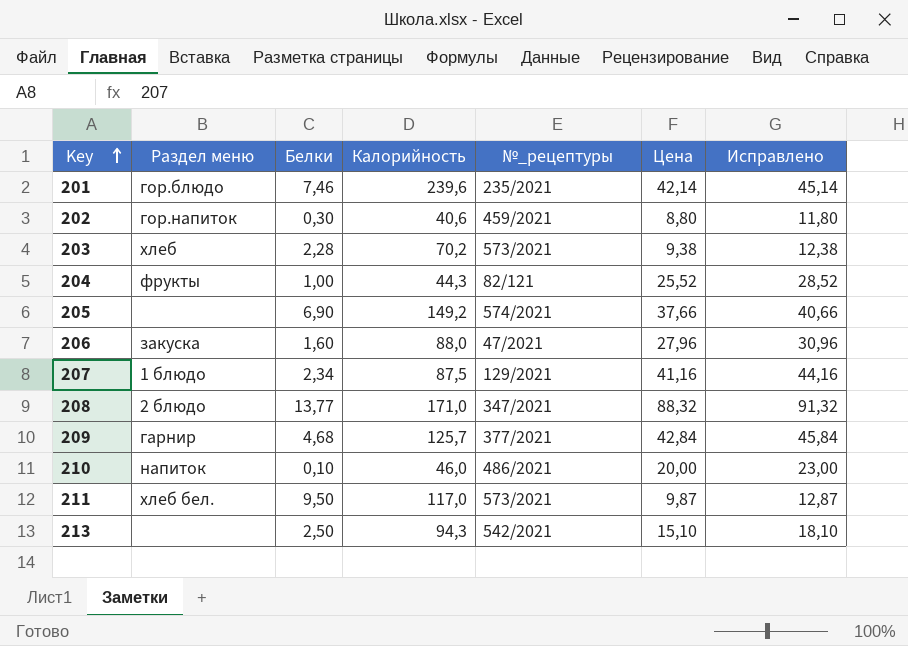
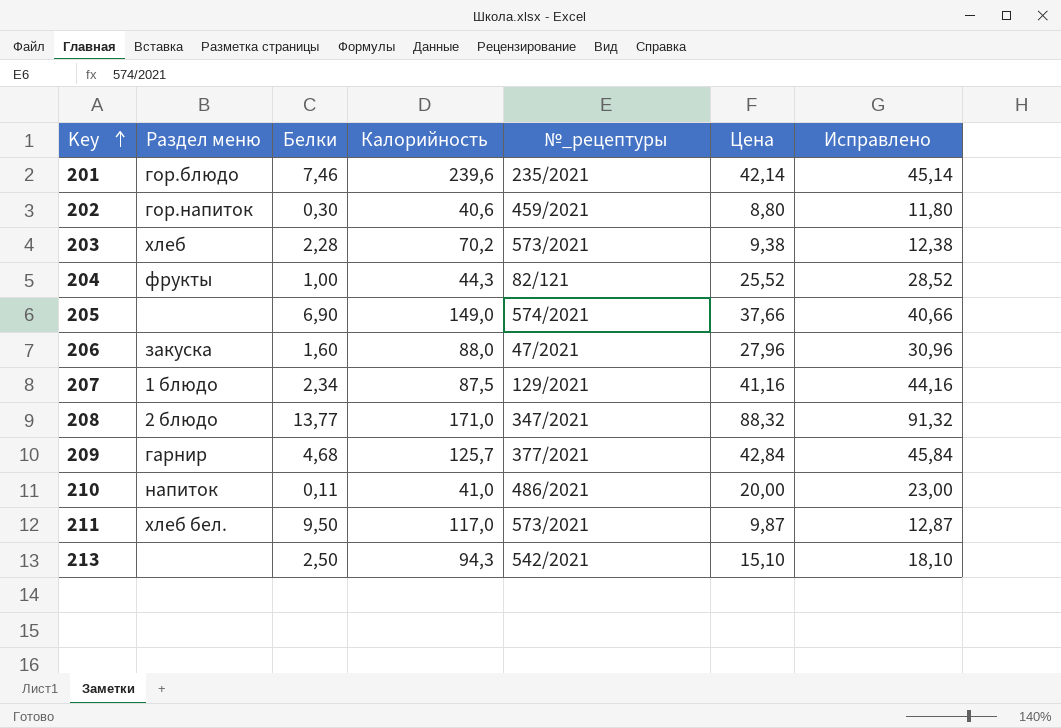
205 | Калорийность: 149,2 -> 149,0
210 | Белки: 0,10 -> 0,11
210 | Калорийность: 46,0 -> 41,0

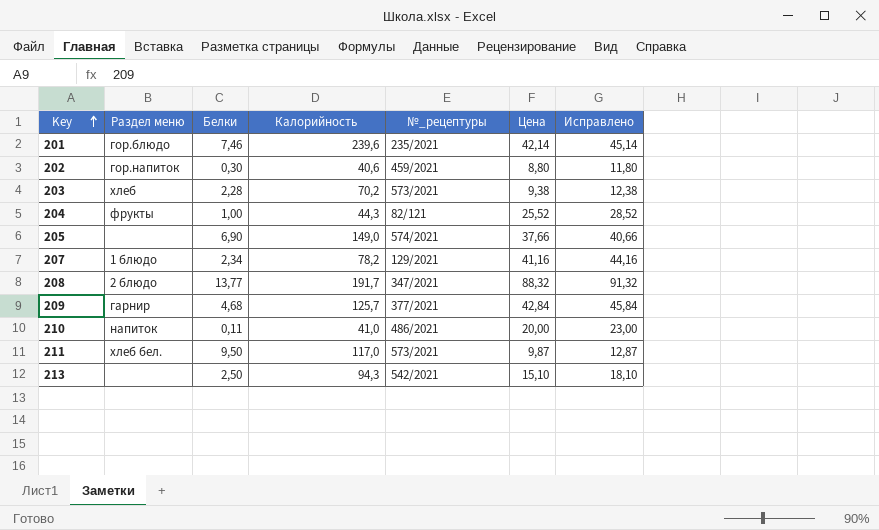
row 206: закуска | 1,60 | 88,0 | 47/2021 | 27,96 | 30,96 -> none
207 | Калорийность: 87,5 -> 78,2
208 | Калорийность: 171,0 -> 191,7

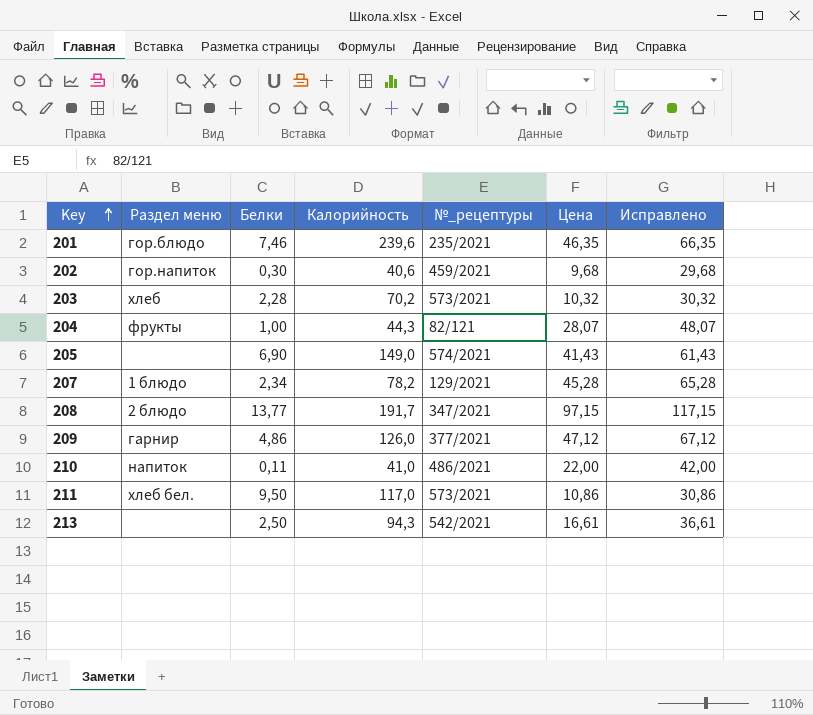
column Исправлено | formula: [Цена] + 3 -> [Цена] + 20
201 | Цена: 42,14 -> 46,35
202 | Цена: 8,80 -> 9,68
203 | Цена: 9,38 -> 10,32
204 | Цена: 25,52 -> 28,07
205 | Цена: 37,66 -> 41,43
207 | Цена: 41,16 -> 45,28
208 | Цена: 88,32 -> 97,15
209 | Белки: 4,68 -> 4,86
209 | Калорийность: 125,7 -> 126,0
209 | Цена: 42,84 -> 47,12
210 | Цена: 20,00 -> 22,00
211 | Цена: 9,87 -> 10,86
213 | Цена: 15,10 -> 16,61

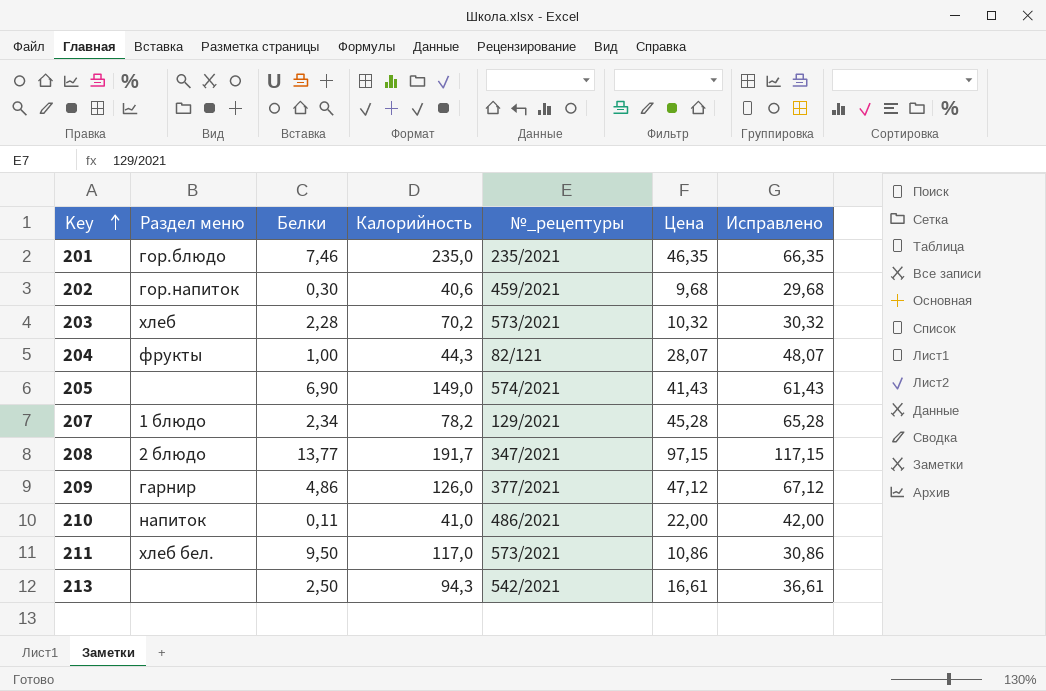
201 | Калорийность: 239,6 -> 235,0

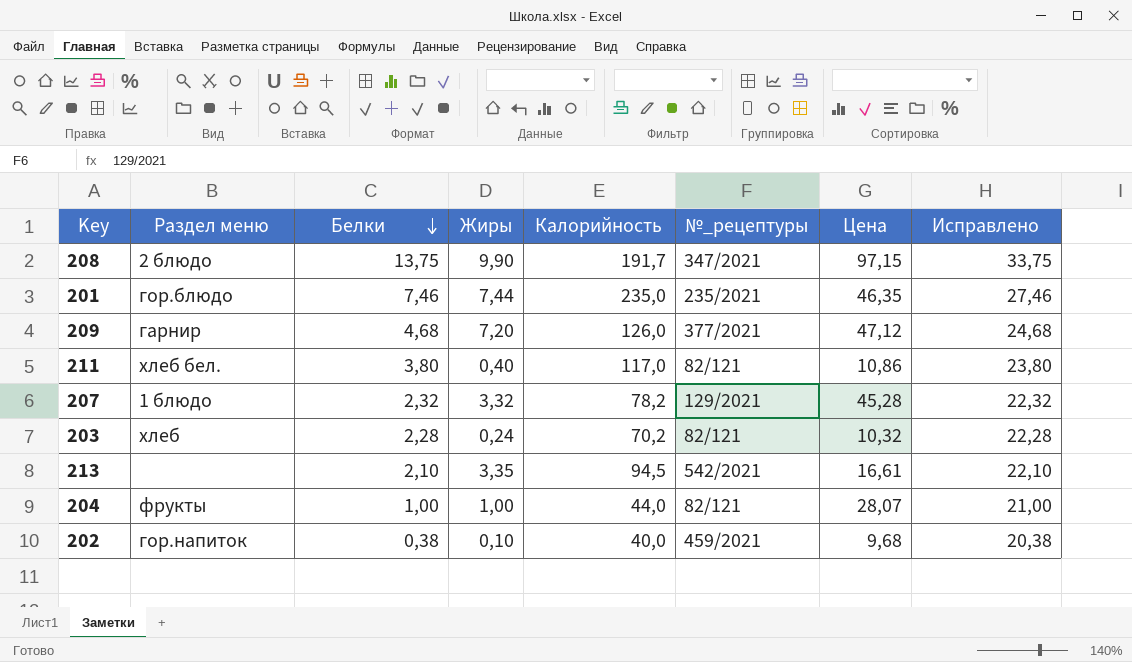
row order: Key ascending -> Белки descending
column Жиры | position: none -> 4
column Исправлено | formula: [Цена] + 20 -> [Белки] + 20
row 205: none | 6,90 | 149,0 | 574/2021 | 41,43 | 61,43 -> none
row 210: напиток | 0,11 | 41,0 | 486/2021 | 22,00 | 42,00 -> none
208 | Белки: 13,77 -> 13,75
209 | Белки: 4,86 -> 4,68
211 | Белки: 9,50 -> 3,80
211 | №_рецептуры: 573/2021 -> 82/121
207 | Белки: 2,34 -> 2,32
203 | №_рецептуры: 573/2021 -> 82/121
213 | Белки: 2,50 -> 2,10
213 | Калорийность: 94,3 -> 94,5
204 | Калорийность: 44,3 -> 44,0
202 | Белки: 0,30 -> 0,38
202 | Калорийность: 40,6 -> 40,0

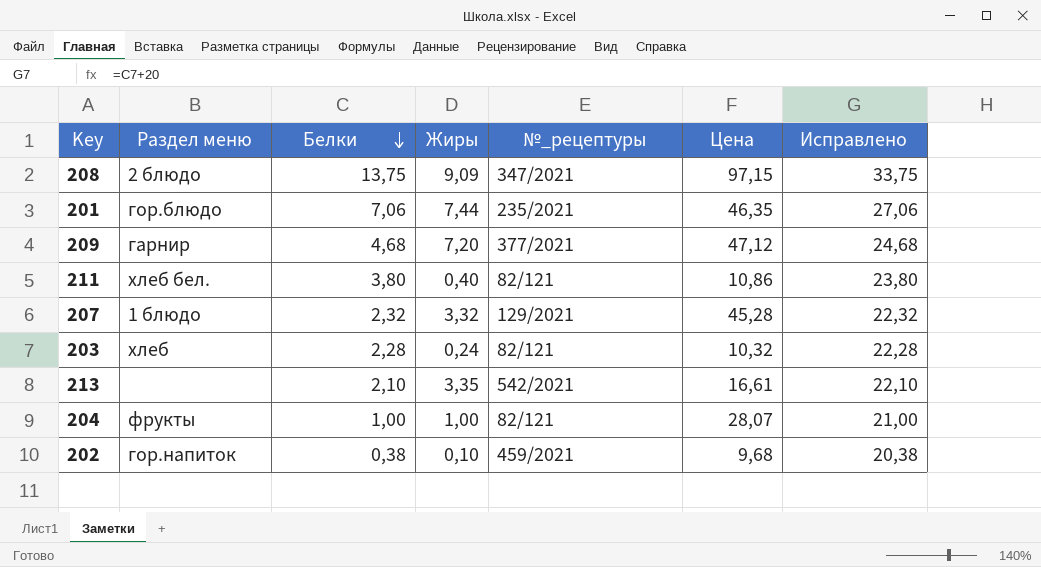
column Калорийность | position: 5 -> none
208 | Жиры: 9,90 -> 9,09
201 | Белки: 7,46 -> 7,06
201 | Исправлено: 27,46 -> 27,06

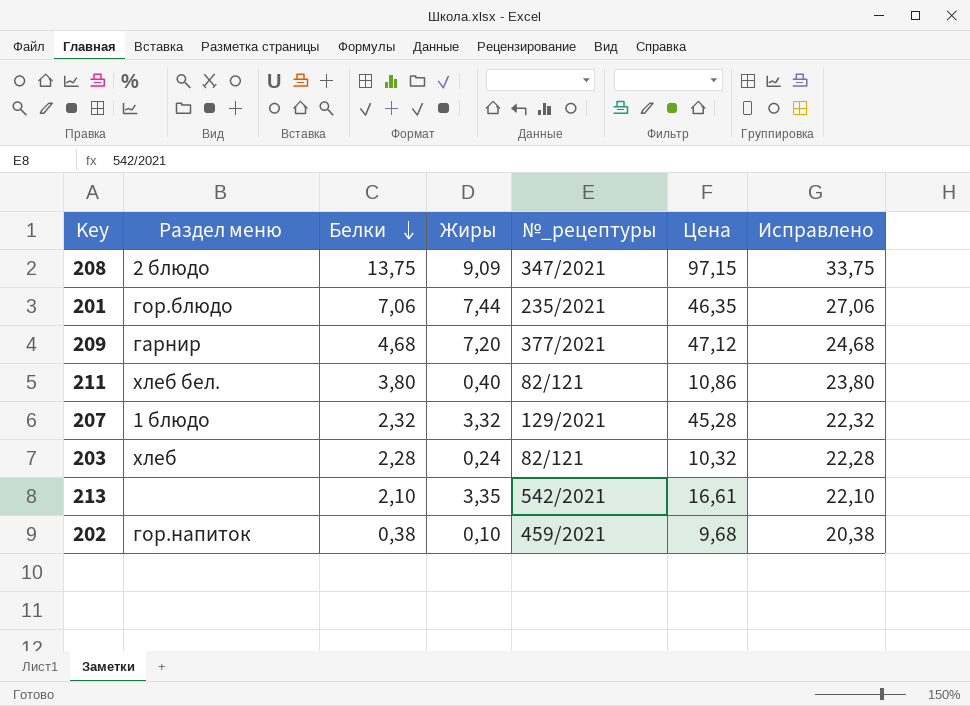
row 204: фрукты | 1,00 | 1,00 | 82/121 | 28,07 | 21,00 -> none

